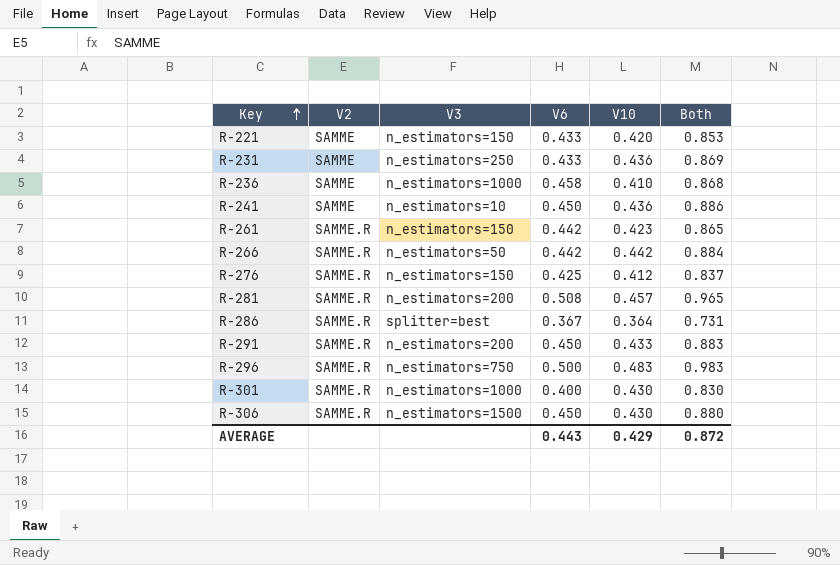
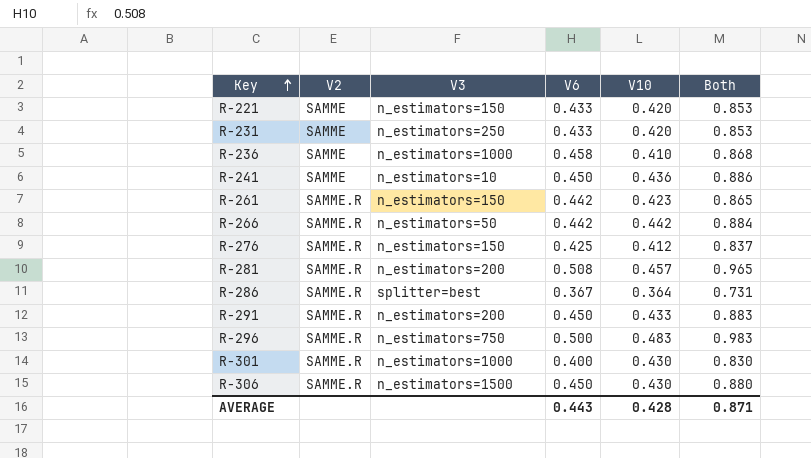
R-231 | V10: 0.436 -> 0.420
R-231 | Both: 0.869 -> 0.853
AVERAGE | V10: 0.429 -> 0.428
AVERAGE | Both: 0.872 -> 0.871

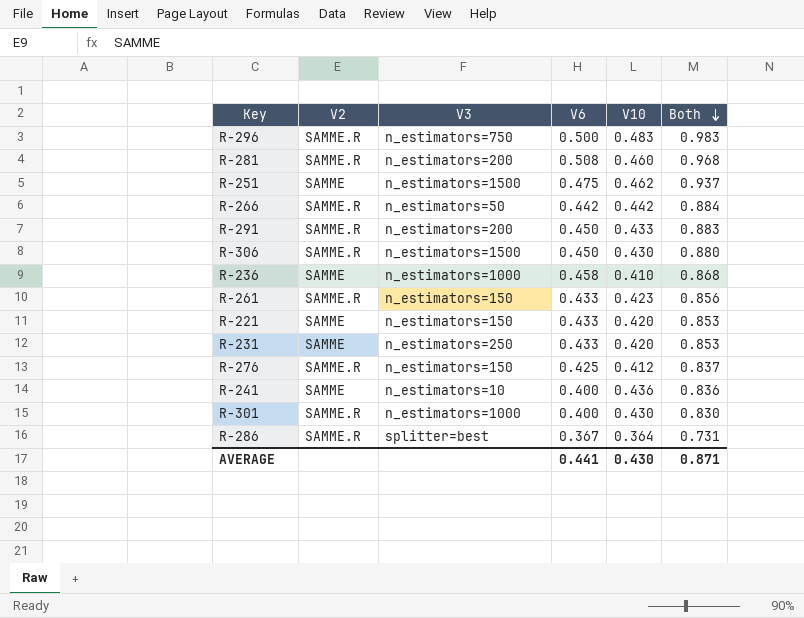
row order: Key ascending -> Both descending
R-281 | V10: 0.457 -> 0.460
R-281 | Both: 0.965 -> 0.968
row R-251: none -> SAMME | n_estimators=1500 | 0.475 | 0.462 | 0.937
R-261 | V6: 0.442 -> 0.433
R-261 | Both: 0.865 -> 0.856
R-241 | V6: 0.450 -> 0.400
R-241 | Both: 0.886 -> 0.836
AVERAGE | V6: 0.443 -> 0.441
AVERAGE | V10: 0.428 -> 0.430

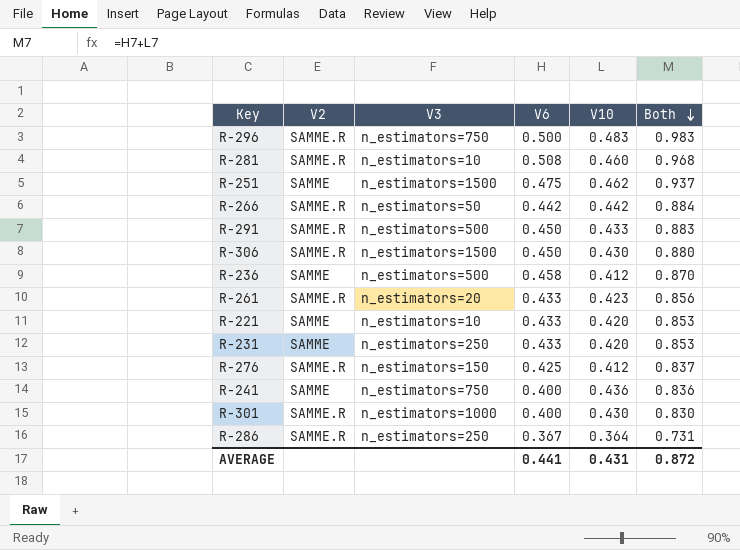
R-281 | V3: n_estimators=200 -> n_estimators=10
R-291 | V3: n_estimators=200 -> n_estimators=500
R-236 | V3: n_estimators=1000 -> n_estimators=500
R-236 | V10: 0.410 -> 0.412
R-236 | Both: 0.868 -> 0.870
R-261 | V3: n_estimators=150 -> n_estimators=20
R-221 | V3: n_estimators=150 -> n_estimators=10
R-241 | V3: n_estimators=10 -> n_estimators=750
R-286 | V3: splitter=best -> n_estimators=250
AVERAGE | V10: 0.430 -> 0.431
AVERAGE | Both: 0.871 -> 0.872

